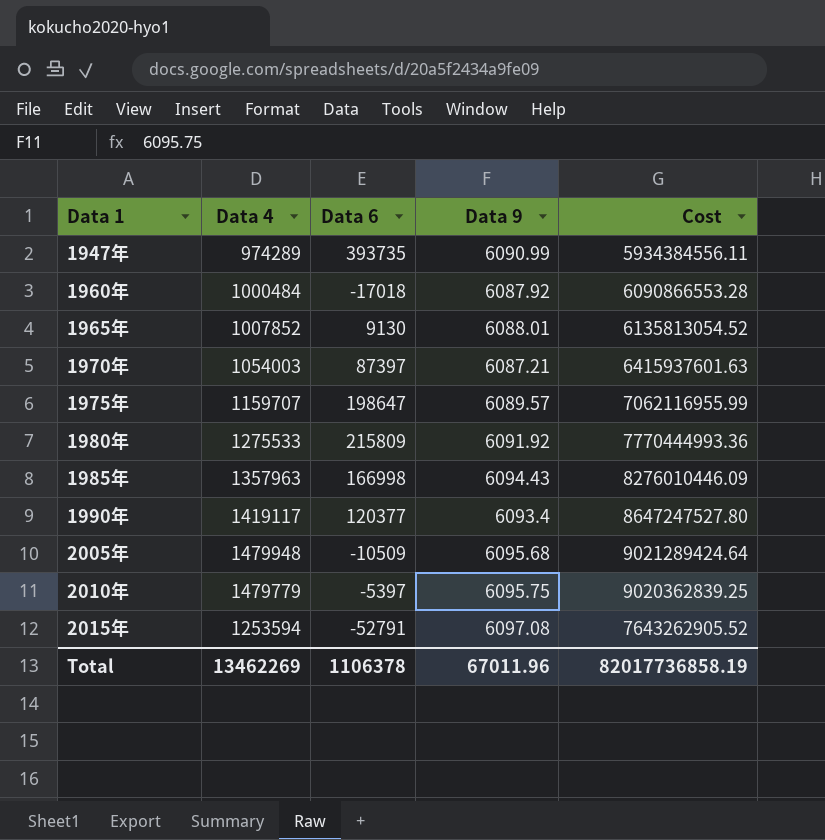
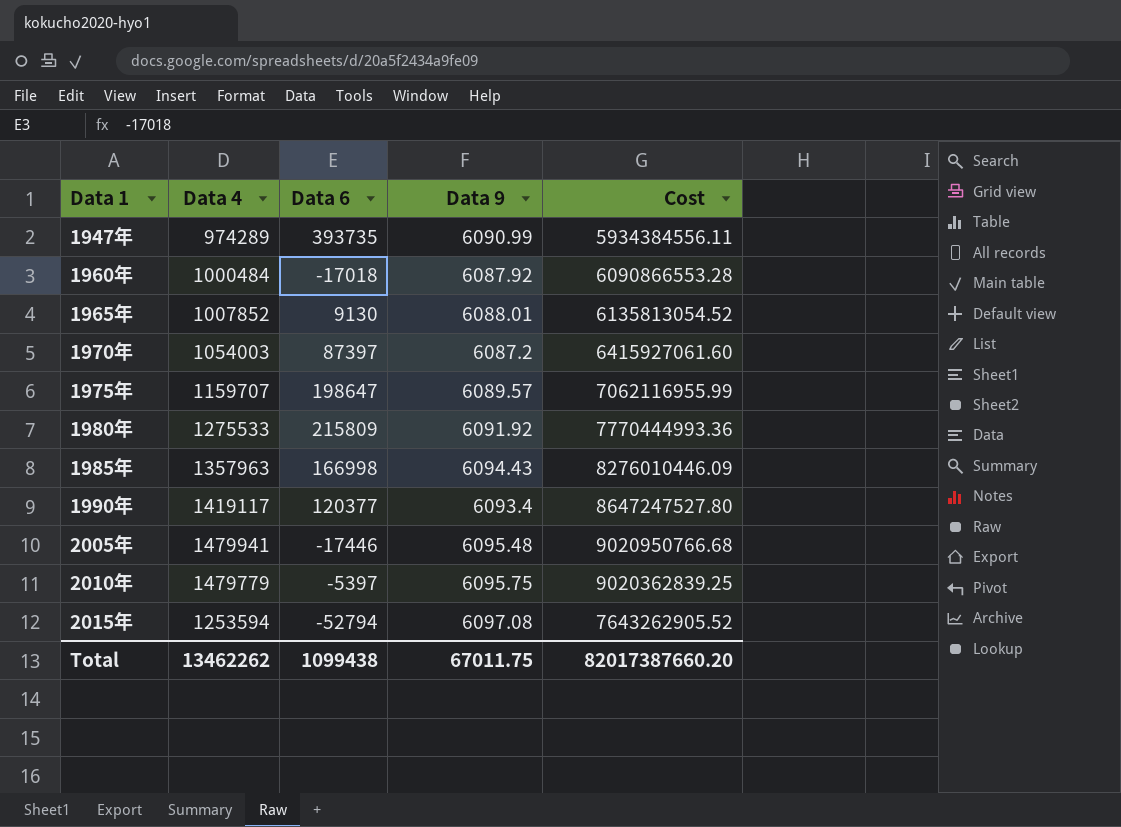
1970年 | Data 9: 6087.21 -> 6087.2
1970年 | Cost: 6415937601.63 -> 6415927061.60
2005年 | Data 4: 1479948 -> 1479941
2005年 | Data 6: -10509 -> -17446
2005年 | Data 9: 6095.68 -> 6095.48
2005年 | Cost: 9021289424.64 -> 9020950766.68
2015年 | Data 6: -52791 -> -52794
Total | Data 4: 13462269 -> 13462262
Total | Data 6: 1106378 -> 1099438
Total | Data 9: 67011.96 -> 67011.75
Total | Cost: 82017736858.19 -> 82017387660.20

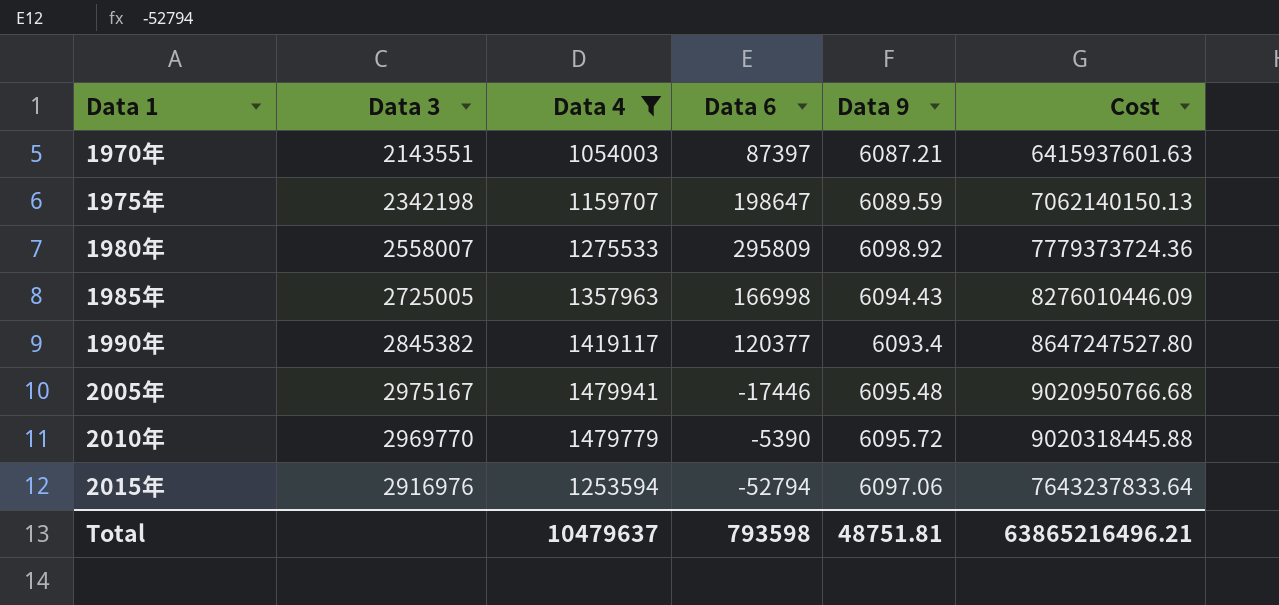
filter: none -> Data 4 >= 1054003
column Data 3 | position: none -> 2
1970年 | Data 9: 6087.2 -> 6087.21
1970年 | Cost: 6415927061.60 -> 6415937601.63
1975年 | Data 9: 6089.57 -> 6089.59
1975年 | Cost: 7062116955.99 -> 7062140150.13
1980年 | Data 6: 215809 -> 295809
1980年 | Data 9: 6091.92 -> 6098.92
1980年 | Cost: 7770444993.36 -> 7779373724.36
2010年 | Data 6: -5397 -> -5390
2010年 | Data 9: 6095.75 -> 6095.72
2010年 | Cost: 9020362839.25 -> 9020318445.88
2015年 | Data 9: 6097.08 -> 6097.06
2015年 | Cost: 7643262905.52 -> 7643237833.64
Total | Data 4: 13462262 -> 10479637
Total | Data 6: 1099438 -> 793598
Total | Data 9: 67011.75 -> 48751.81
Total | Cost: 82017387660.20 -> 63865216496.21

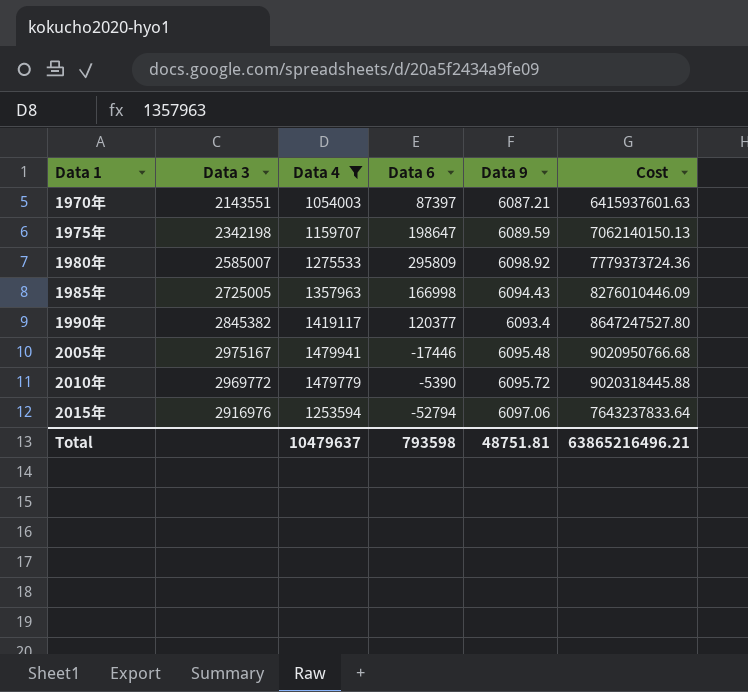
1980年 | Data 3: 2558007 -> 2585007
2010年 | Data 3: 2969770 -> 2969772

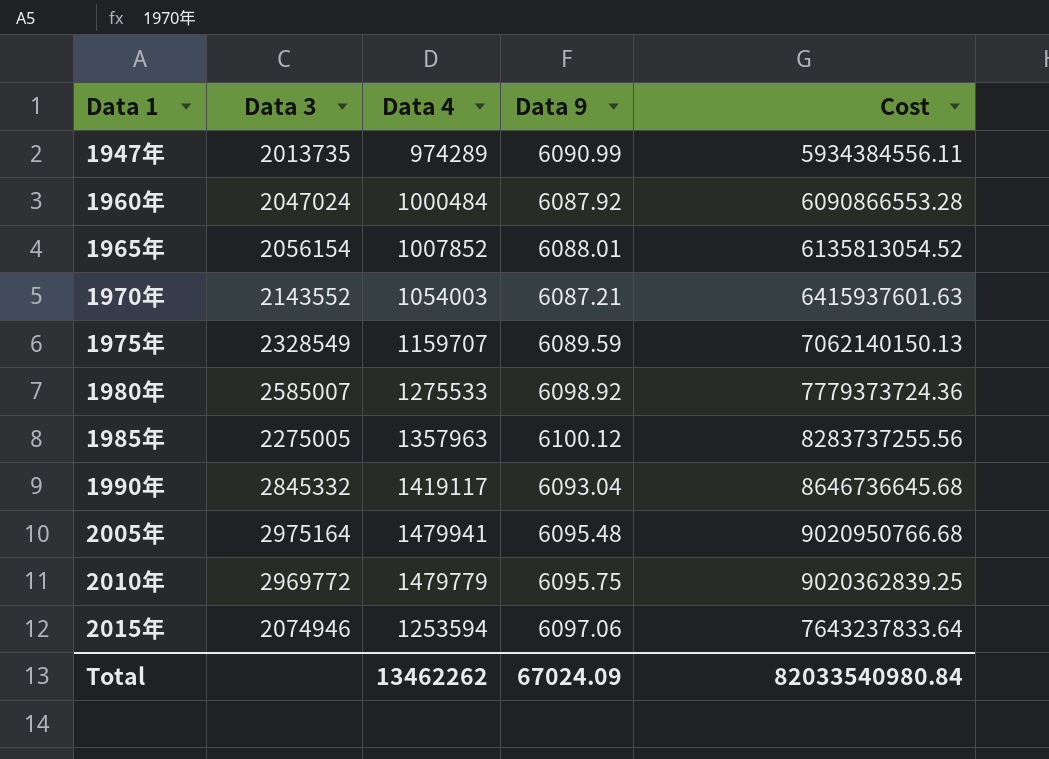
filter: Data 4 >= 1054003 -> none
column Data 6 | position: 4 -> none
1970年 | Data 3: 2143551 -> 2143552
1975年 | Data 3: 2342198 -> 2328549
1985年 | Data 3: 2725005 -> 2275005
1985年 | Data 9: 6094.43 -> 6100.12
1985年 | Cost: 8276010446.09 -> 8283737255.56
1990年 | Data 3: 2845382 -> 2845332
1990年 | Data 9: 6093.4 -> 6093.04
1990年 | Cost: 8647247527.80 -> 8646736645.68
2005年 | Data 3: 2975167 -> 2975164
2010年 | Data 9: 6095.72 -> 6095.75
2010年 | Cost: 9020318445.88 -> 9020362839.25
2015年 | Data 3: 2916976 -> 2074946
Total | Data 4: 10479637 -> 13462262
Total | Data 9: 48751.81 -> 67024.09
Total | Cost: 63865216496.21 -> 82033540980.84

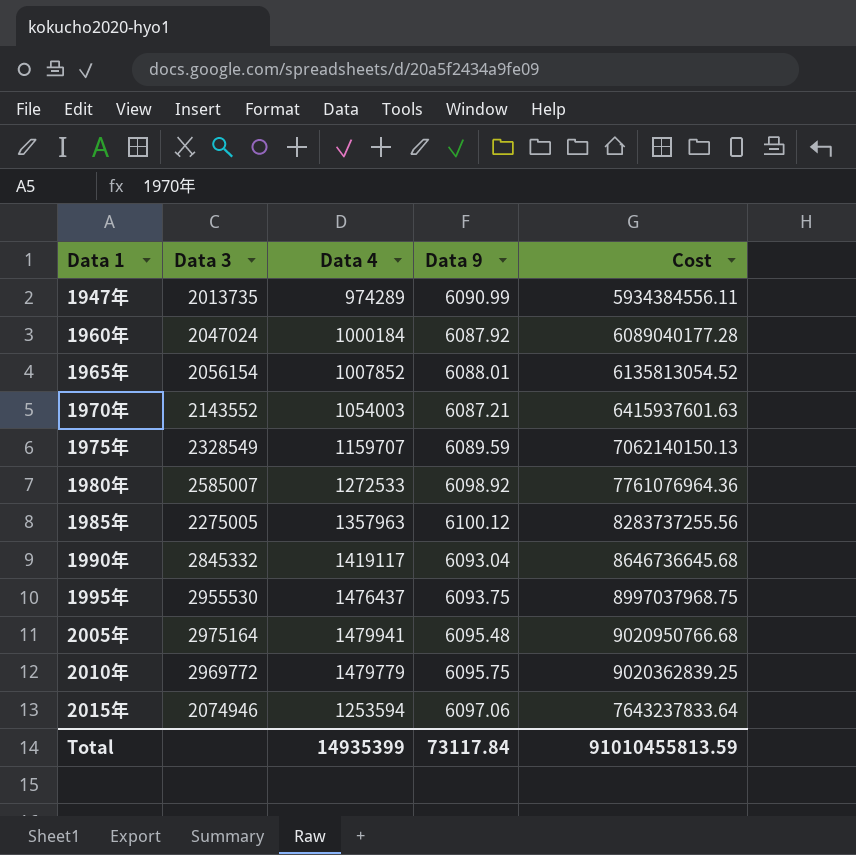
1960年 | Data 4: 1000484 -> 1000184
1960年 | Cost: 6090866553.28 -> 6089040177.28
1980年 | Data 4: 1275533 -> 1272533
1980年 | Cost: 7779373724.36 -> 7761076964.36
row 1995年: none -> 2955530 | 1476437 | 6093.75 | 8997037968.75
Total | Data 4: 13462262 -> 14935399
Total | Data 9: 67024.09 -> 73117.84
Total | Cost: 82033540980.84 -> 91010455813.59

